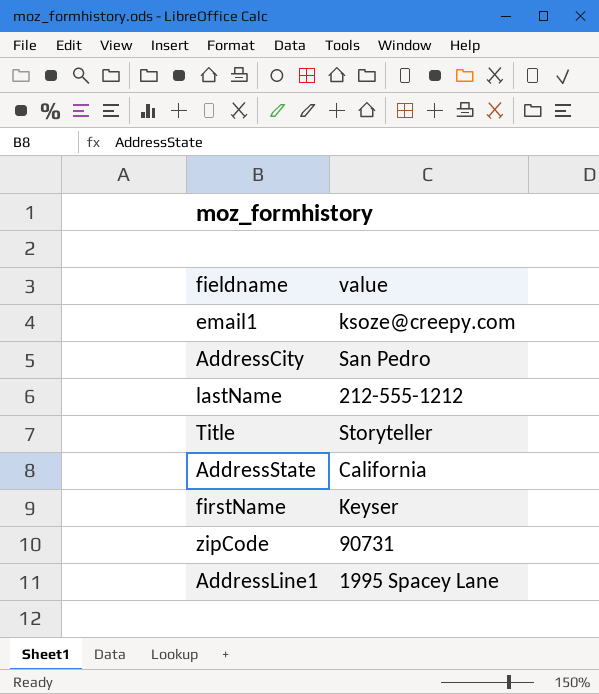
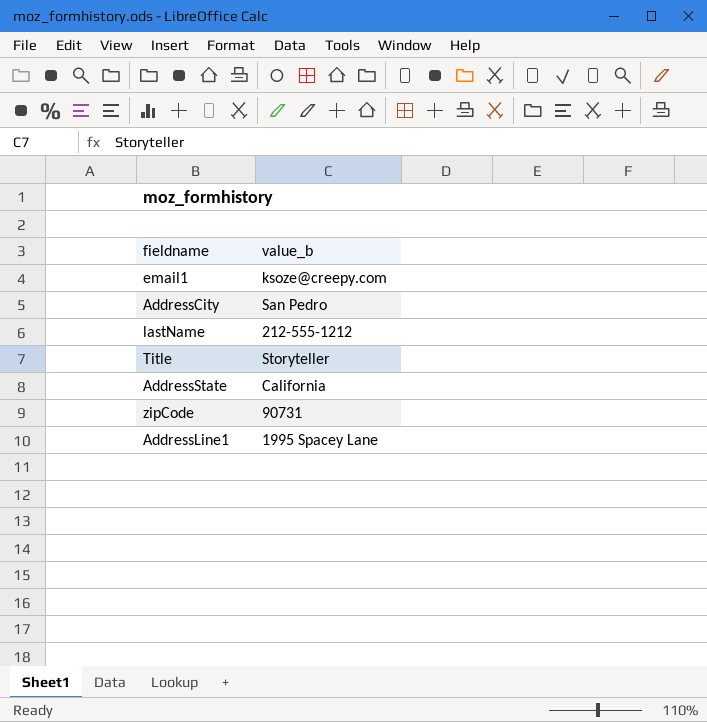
column name: value -> value_b
row firstName: Keyser -> none

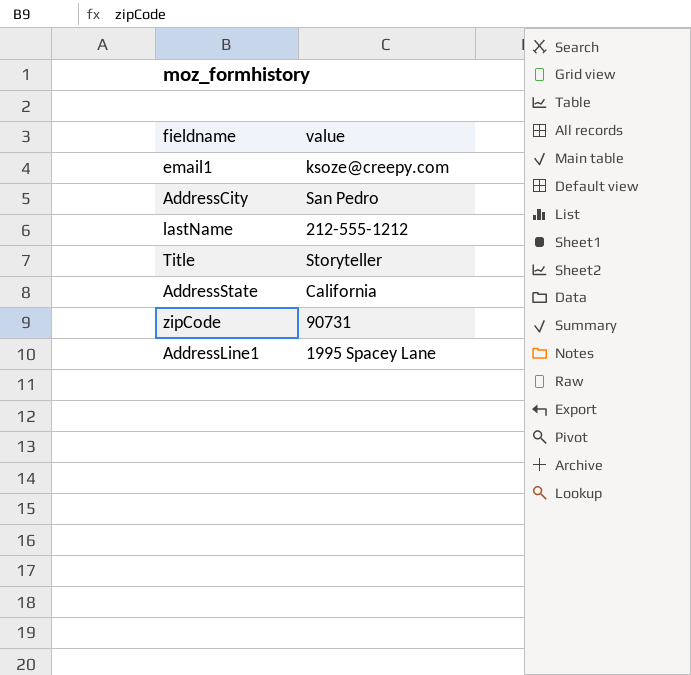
column name: value_b -> value

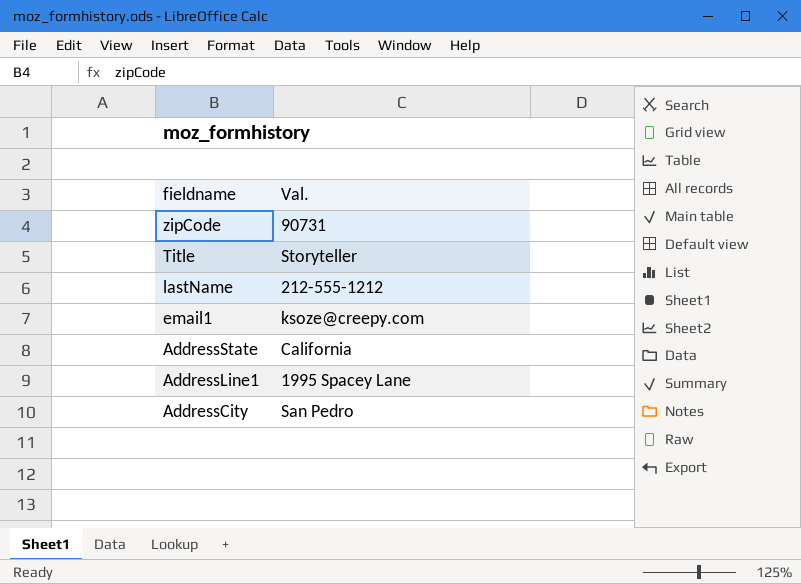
row order: none -> fieldname descending
column name: value -> Val.

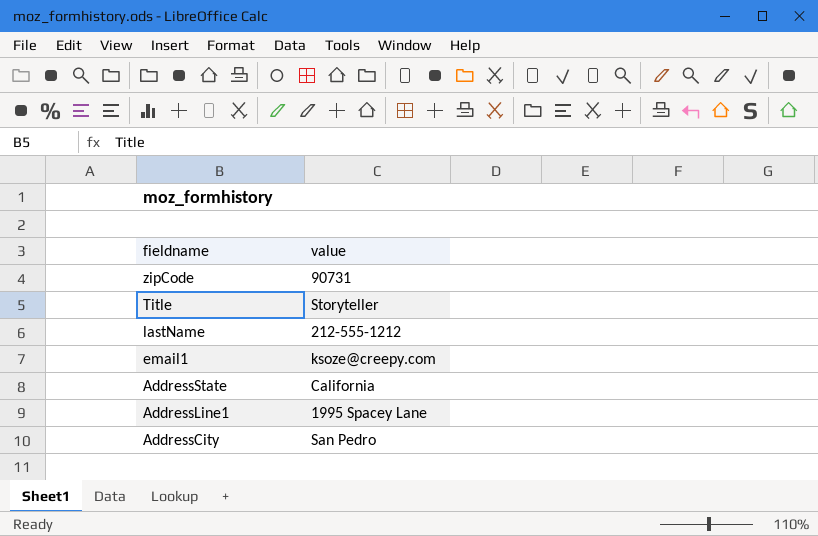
column name: Val. -> value

